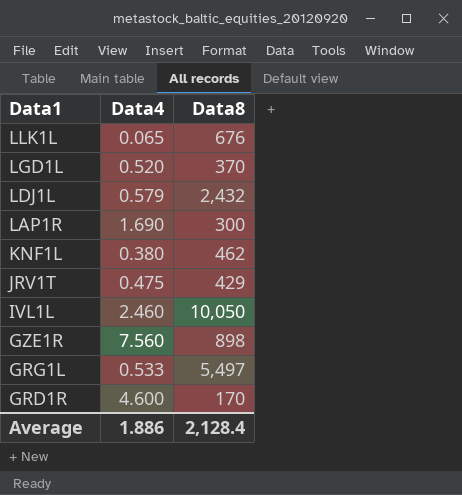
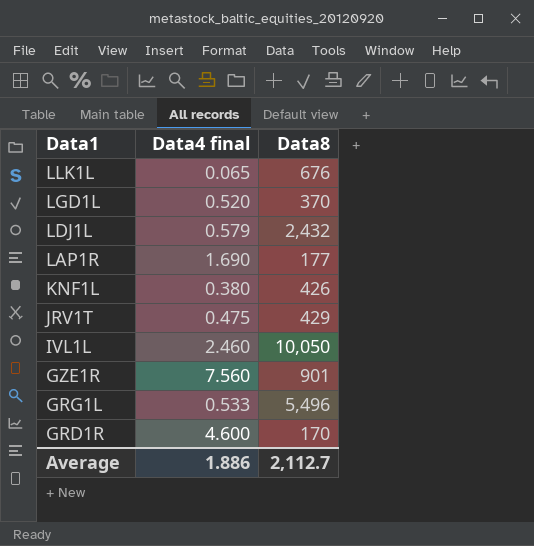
column name: Data4 -> Data4 final
LAP1R | Data8: 300 -> 177
KNF1L | Data8: 462 -> 426
GZE1R | Data8: 898 -> 901
GRG1L | Data8: 5,497 -> 5,496
Average | Data8: 2,128.4 -> 2,112.7

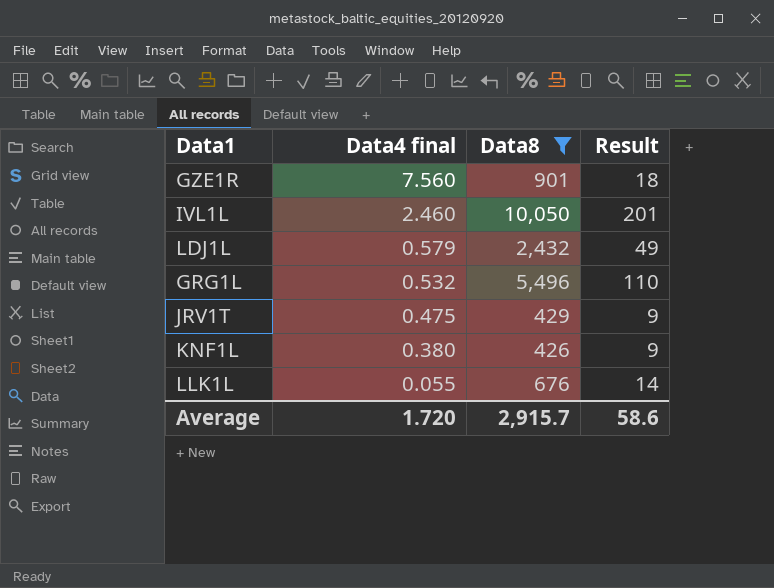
filter: none -> Data8 >= 426
row order: Data1 descending -> Data4 final descending
column Result | formula: none -> [Data8] * 0.02
GRG1L | Data4 final: 0.533 -> 0.532
LLK1L | Data4 final: 0.065 -> 0.055
Average | Data4 final: 1.886 -> 1.720
Average | Data8: 2,112.7 -> 2,915.7

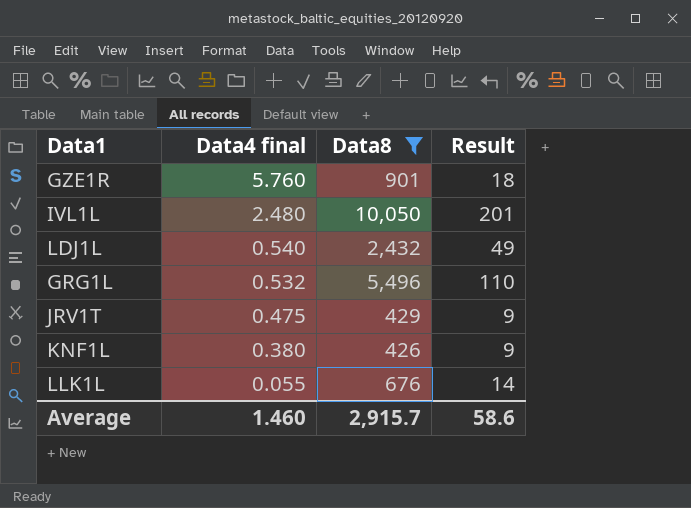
GZE1R | Data4 final: 7.560 -> 5.760
IVL1L | Data4 final: 2.460 -> 2.480
LDJ1L | Data4 final: 0.579 -> 0.540
Average | Data4 final: 1.720 -> 1.460

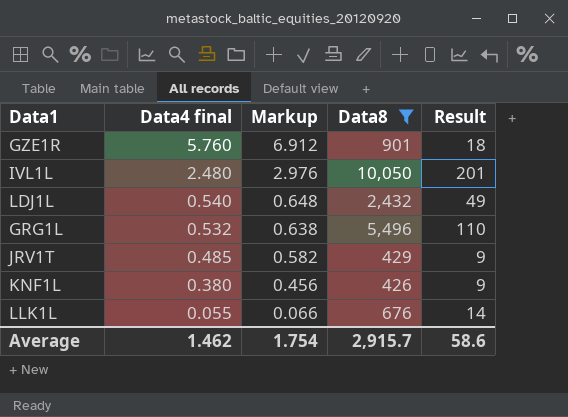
column Markup | formula: none -> [Data4 final] * 1.2
JRV1T | Data4 final: 0.475 -> 0.485
Average | Data4 final: 1.460 -> 1.462

